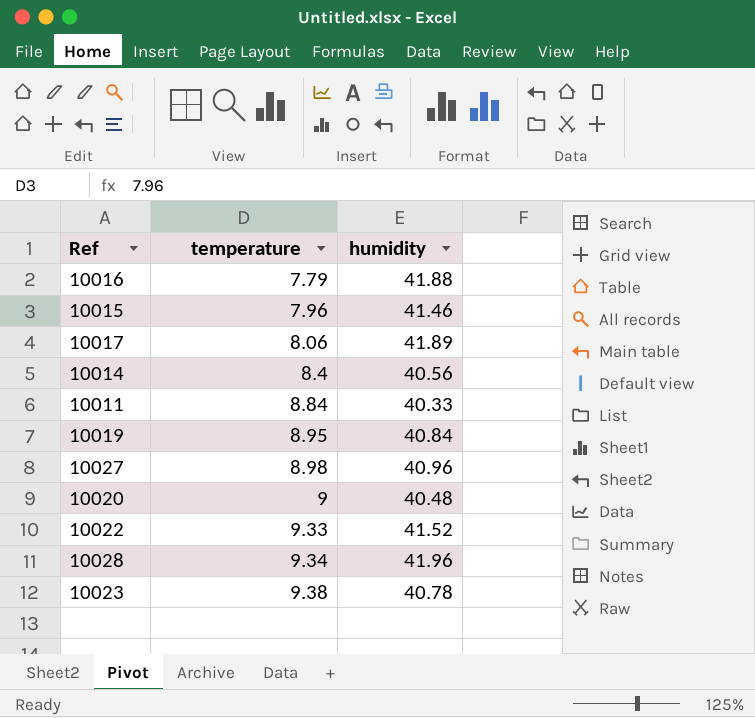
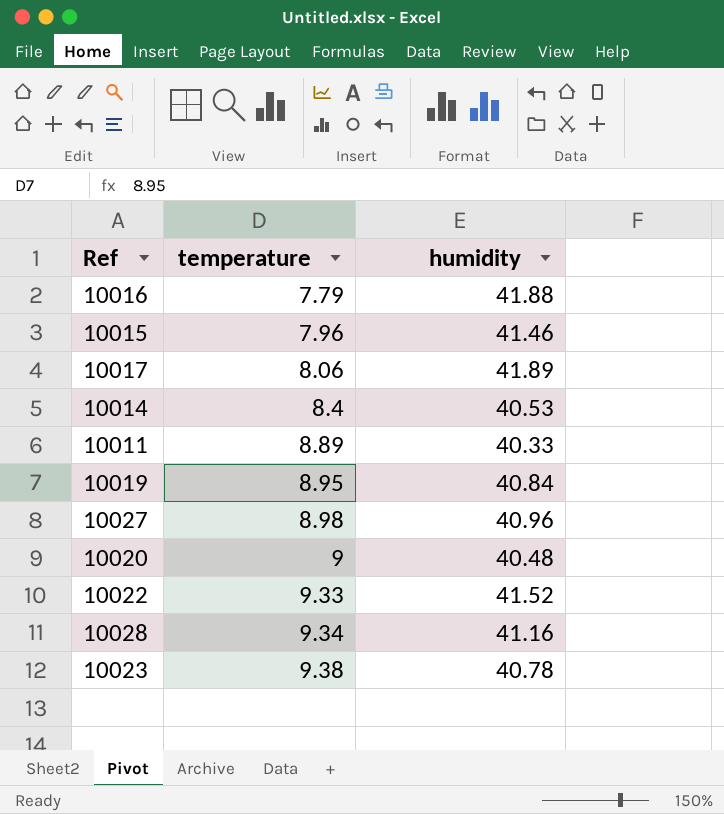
10014 | humidity: 40.56 -> 40.53
10011 | temperature: 8.84 -> 8.89
10028 | humidity: 41.96 -> 41.16

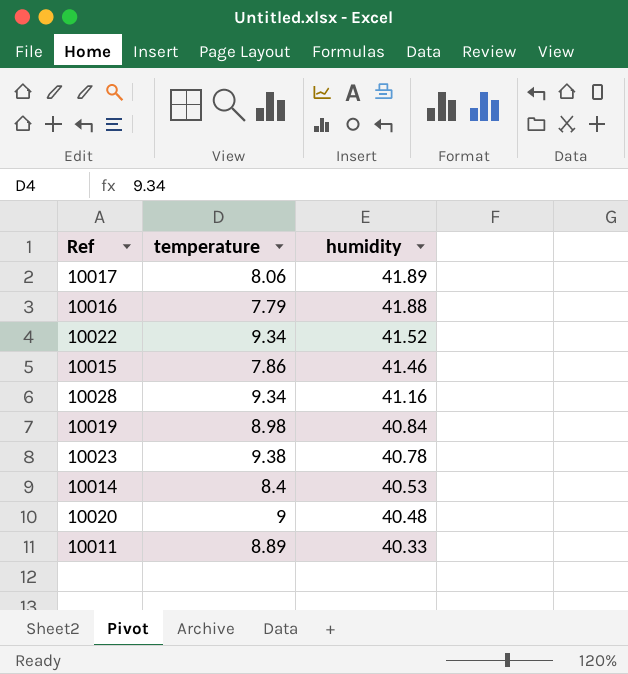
row order: temperature ascending -> humidity descending
row 10027: 8.98 | 40.96 -> none
10022 | temperature: 9.33 -> 9.34
10015 | temperature: 7.96 -> 7.86
10019 | temperature: 8.95 -> 8.98

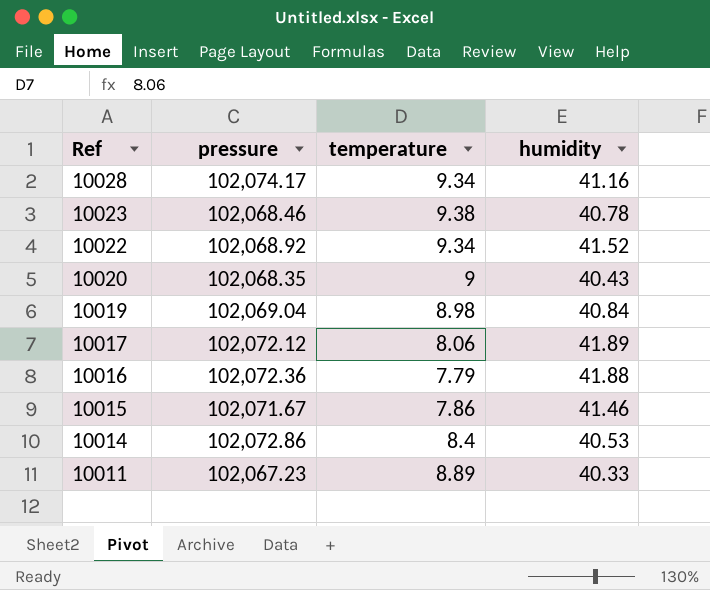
row order: humidity descending -> Ref descending
column pressure | position: none -> 2
10020 | humidity: 40.48 -> 40.43

